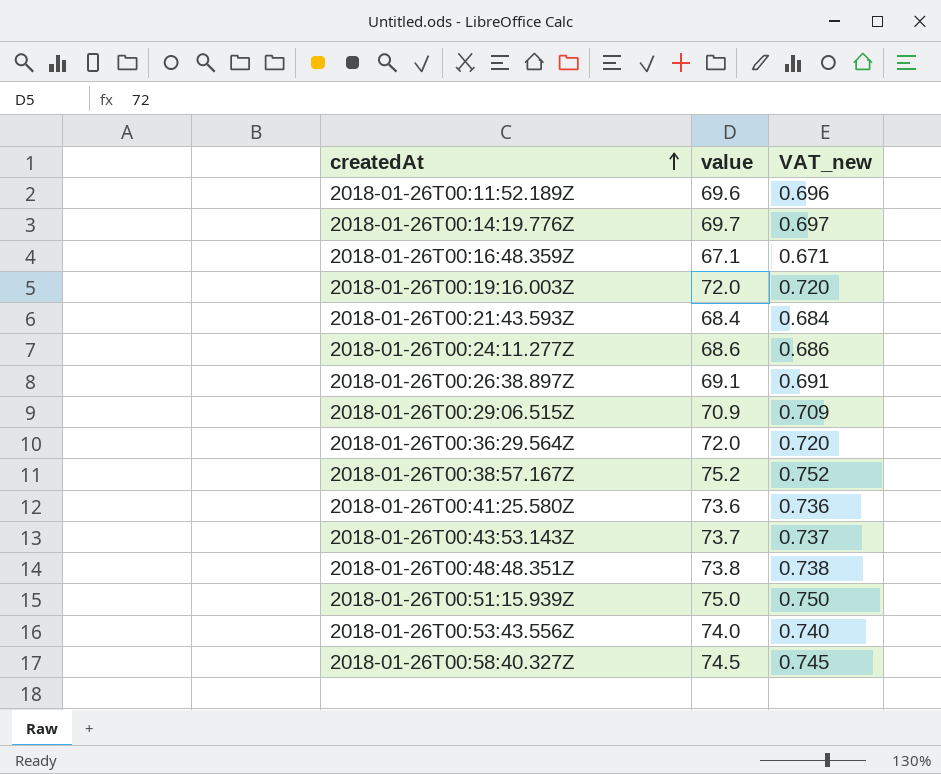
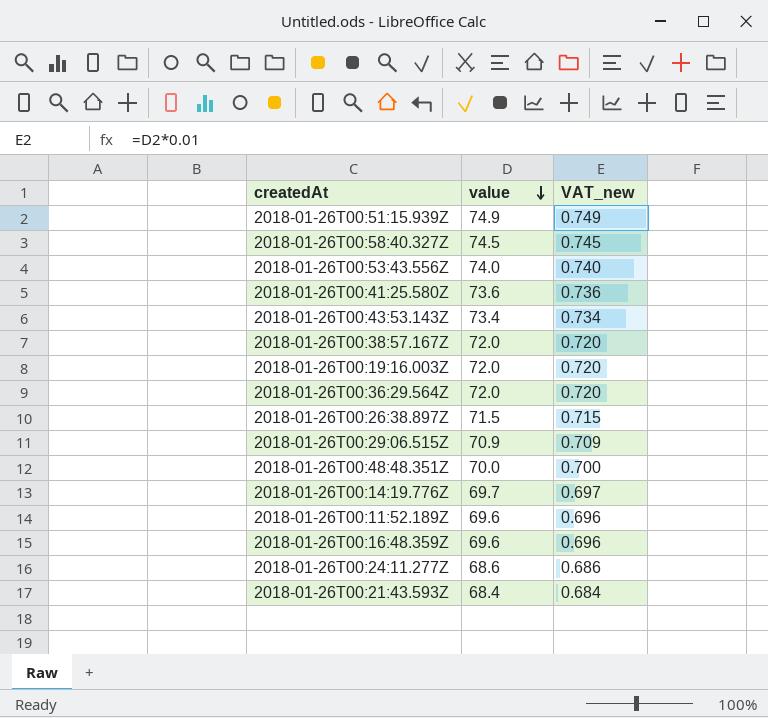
row order: createdAt ascending -> value descending
2018-01-26T00:51:15.939Z | value: 75.0 -> 74.9
2018-01-26T00:51:15.939Z | VAT_new: 0.750 -> 0.749
2018-01-26T00:43:53.143Z | value: 73.7 -> 73.4
2018-01-26T00:43:53.143Z | VAT_new: 0.737 -> 0.734
2018-01-26T00:38:57.167Z | value: 75.2 -> 72.0
2018-01-26T00:38:57.167Z | VAT_new: 0.752 -> 0.720
2018-01-26T00:26:38.897Z | value: 69.1 -> 71.5
2018-01-26T00:26:38.897Z | VAT_new: 0.691 -> 0.715
2018-01-26T00:48:48.351Z | value: 73.8 -> 70.0
2018-01-26T00:48:48.351Z | VAT_new: 0.738 -> 0.700
2018-01-26T00:16:48.359Z | value: 67.1 -> 69.6
2018-01-26T00:16:48.359Z | VAT_new: 0.671 -> 0.696

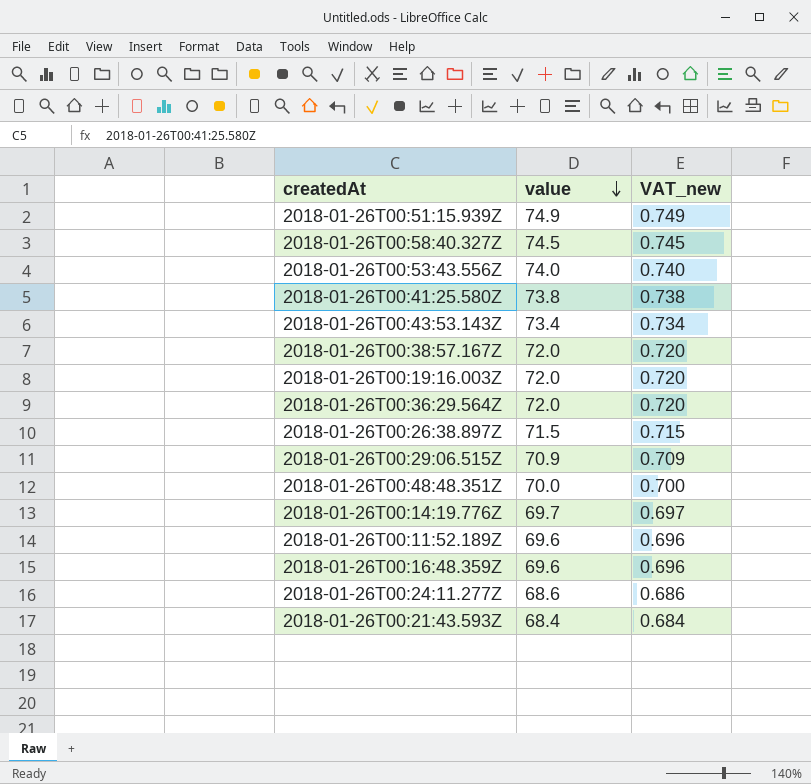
2018-01-26T00:41:25.580Z | value: 73.6 -> 73.8
2018-01-26T00:41:25.580Z | VAT_new: 0.736 -> 0.738

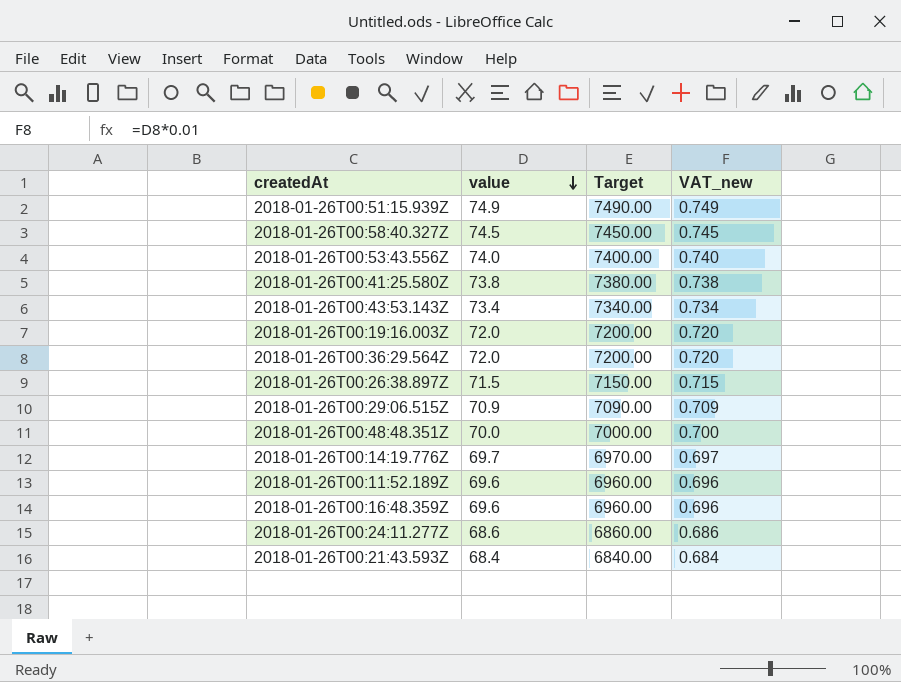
column Target | formula: none -> [value] * 100
row 2018-01-26T00:38:57.167Z: 72.0 | 0.720 -> none

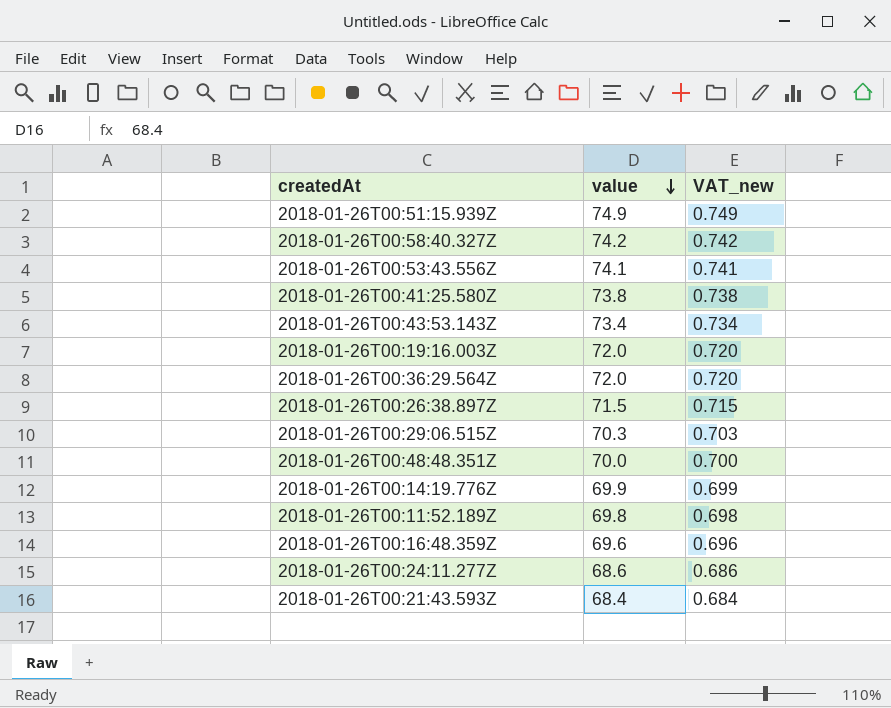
column Target | formula: [value] * 100 -> none
2018-01-26T00:58:40.327Z | value: 74.5 -> 74.2
2018-01-26T00:58:40.327Z | VAT_new: 0.745 -> 0.742
2018-01-26T00:53:43.556Z | value: 74.0 -> 74.1
2018-01-26T00:53:43.556Z | VAT_new: 0.740 -> 0.741
2018-01-26T00:29:06.515Z | value: 70.9 -> 70.3
2018-01-26T00:29:06.515Z | VAT_new: 0.709 -> 0.703
2018-01-26T00:14:19.776Z | value: 69.7 -> 69.9
2018-01-26T00:14:19.776Z | VAT_new: 0.697 -> 0.699
2018-01-26T00:11:52.189Z | value: 69.6 -> 69.8
2018-01-26T00:11:52.189Z | VAT_new: 0.696 -> 0.698

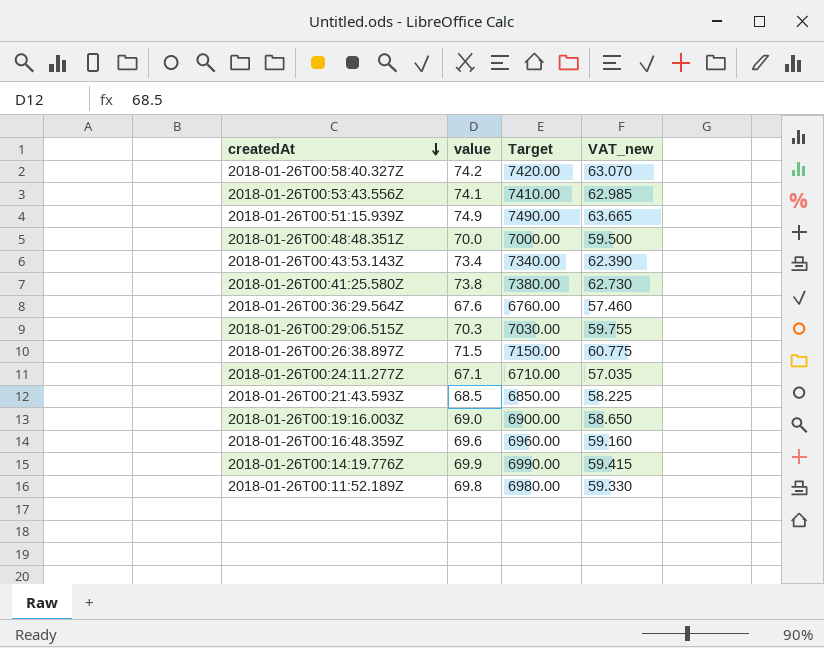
row order: value descending -> createdAt descending
column Target | formula: none -> [value] * 100
column VAT_new | formula: [value] * 0.01 -> [value] * 0.85
2018-01-26T00:36:29.564Z | value: 72.0 -> 67.6
2018-01-26T00:24:11.277Z | value: 68.6 -> 67.1
2018-01-26T00:21:43.593Z | value: 68.4 -> 68.5
2018-01-26T00:19:16.003Z | value: 72.0 -> 69.0

